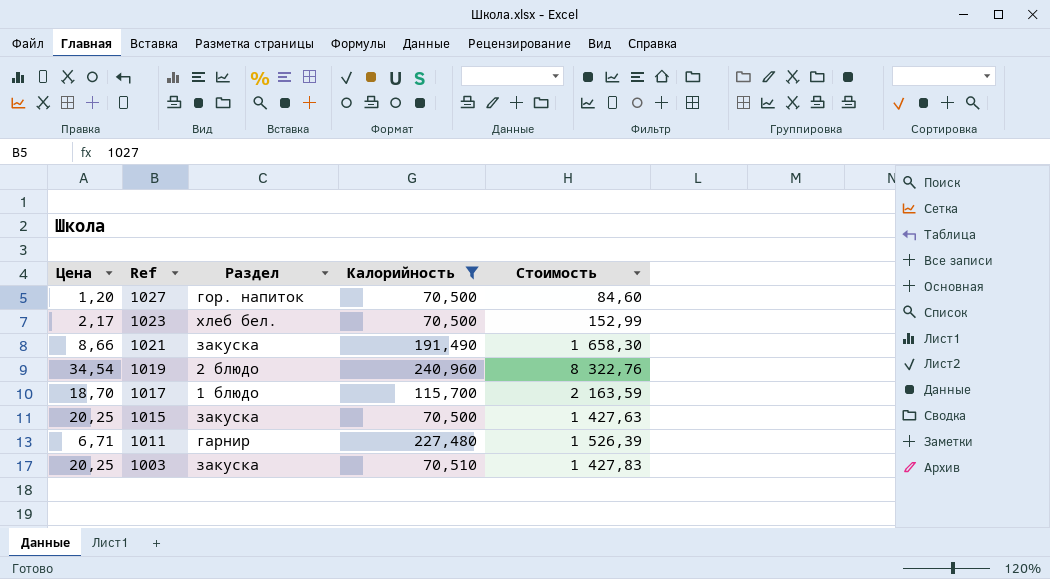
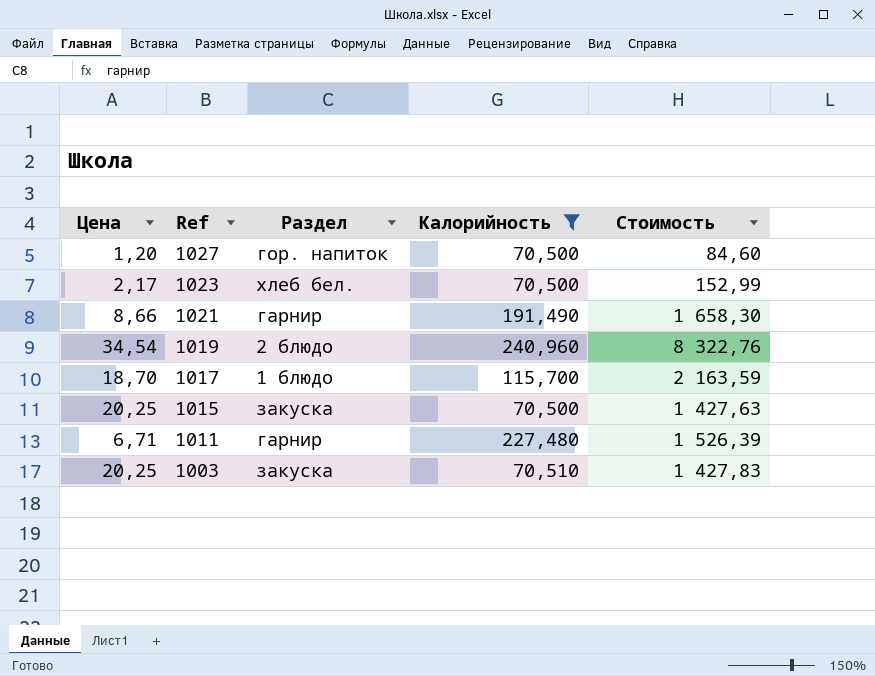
1021 | Раздел: закуска -> гарнир

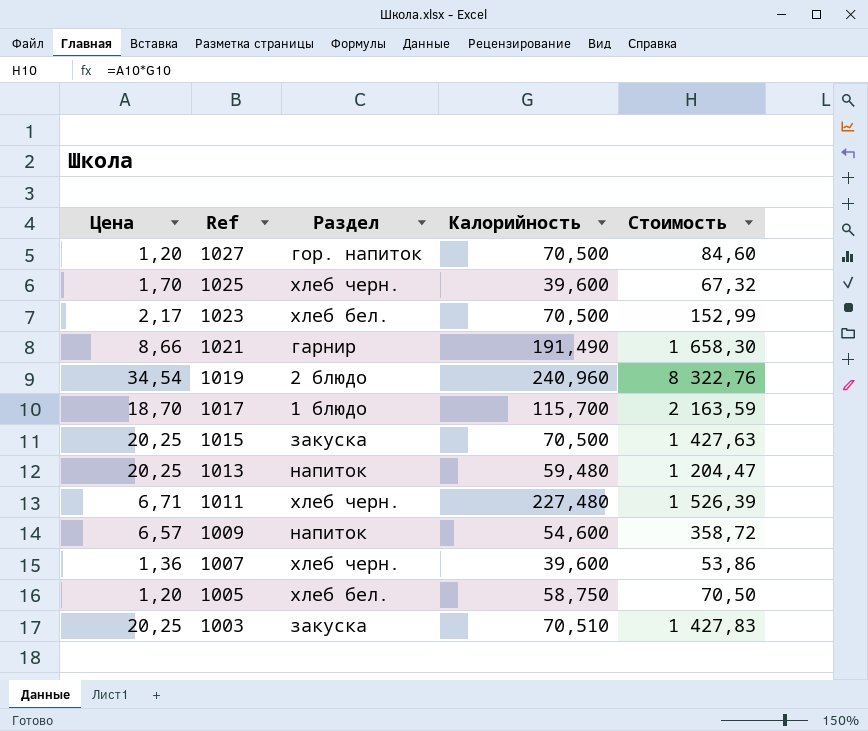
filter: Калорийность >= 70,500 -> none
1011 | Раздел: гарнир -> хлеб черн.

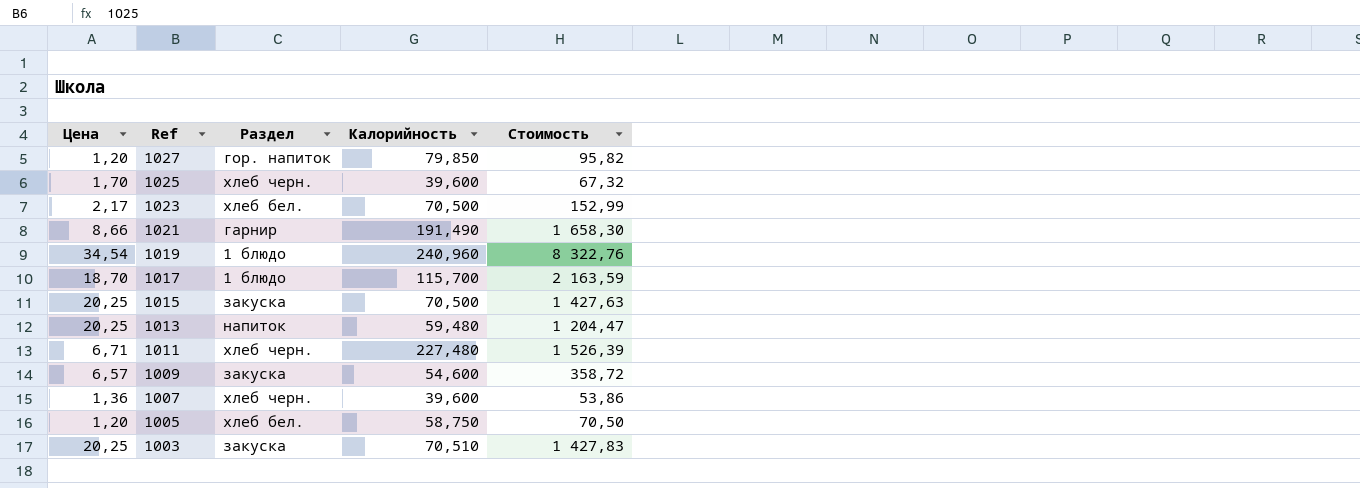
1027 | Калорийность: 70,500 -> 79,850
1027 | Стоимость: 84,60 -> 95,82
1019 | Раздел: 2 блюдо -> 1 блюдо
1009 | Раздел: напиток -> закуска

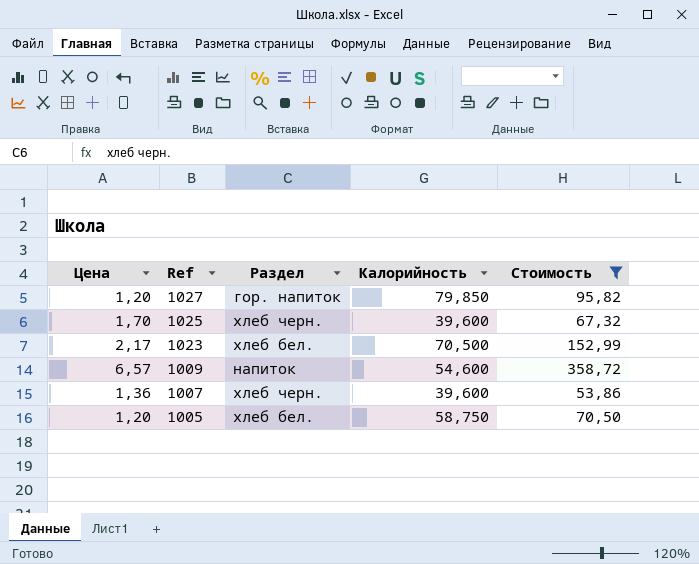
filter: none -> Стоимость <= 358,72
1009 | Раздел: закуска -> напиток

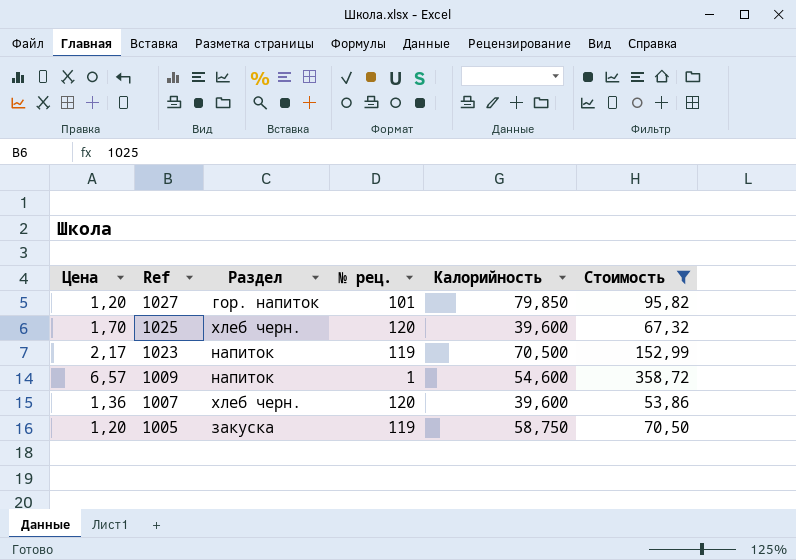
column № рец. | position: none -> 4
1023 | Раздел: хлеб бел. -> напиток
1005 | Раздел: хлеб бел. -> закуска

